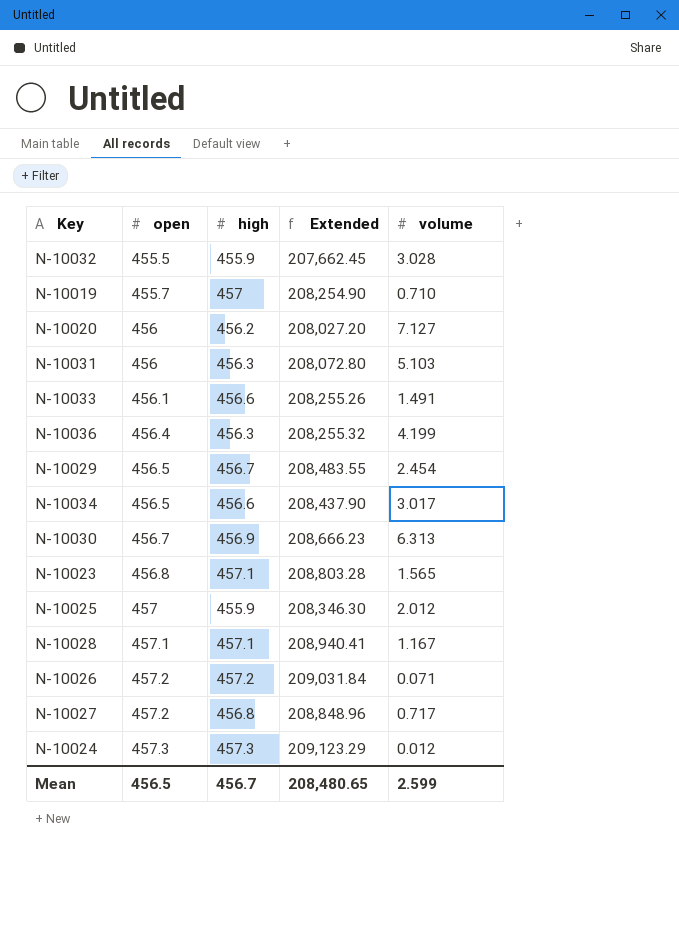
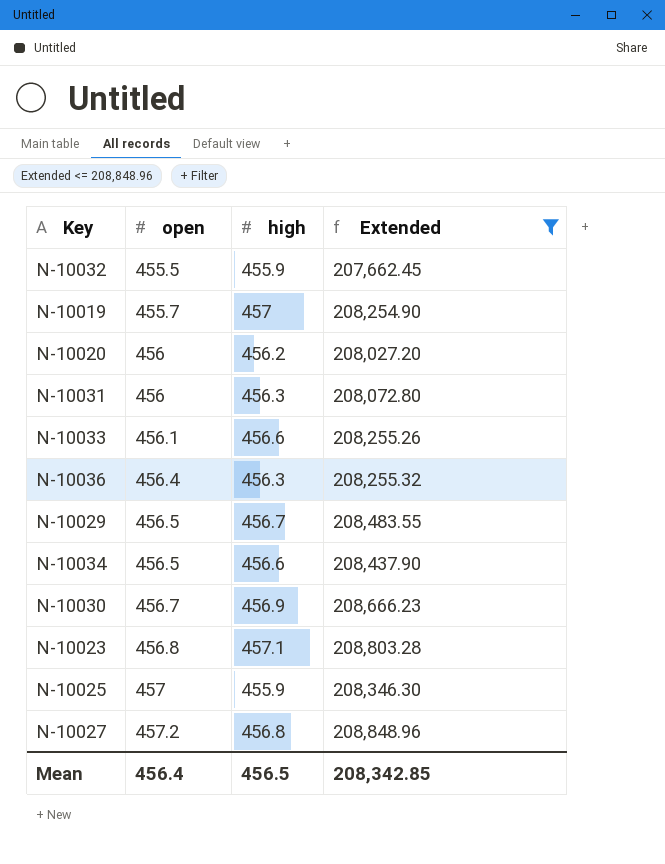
filter: none -> Extended <= 208,848.96
column volume | position: 5 -> none
Mean | open: 456.5 -> 456.4
Mean | high: 456.7 -> 456.5
Mean | Extended: 208,480.65 -> 208,342.85

